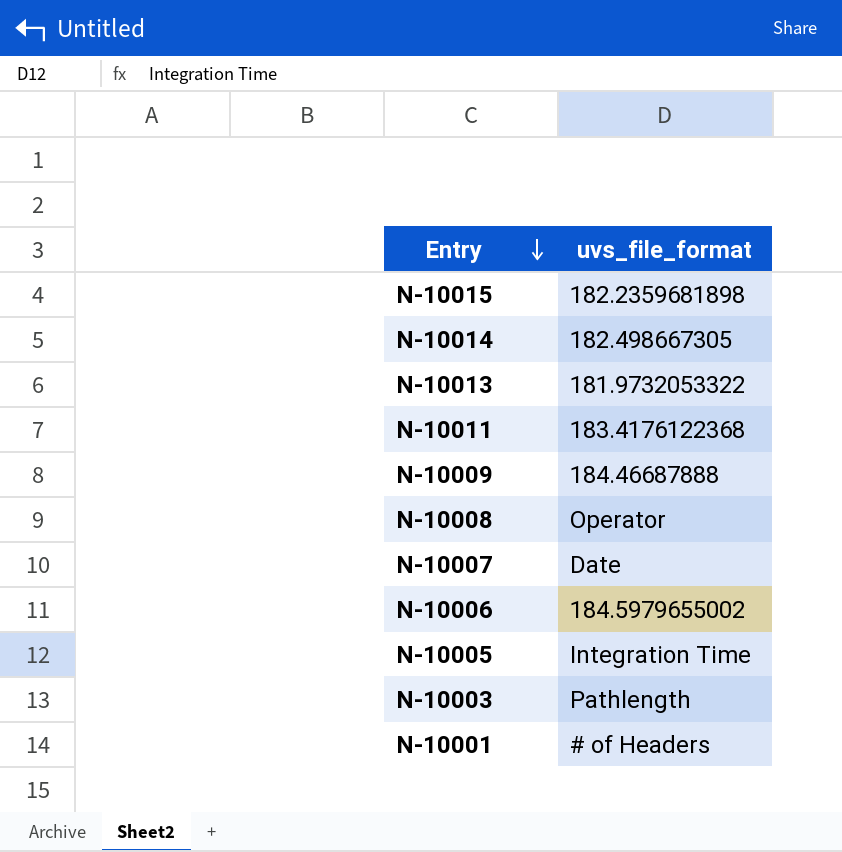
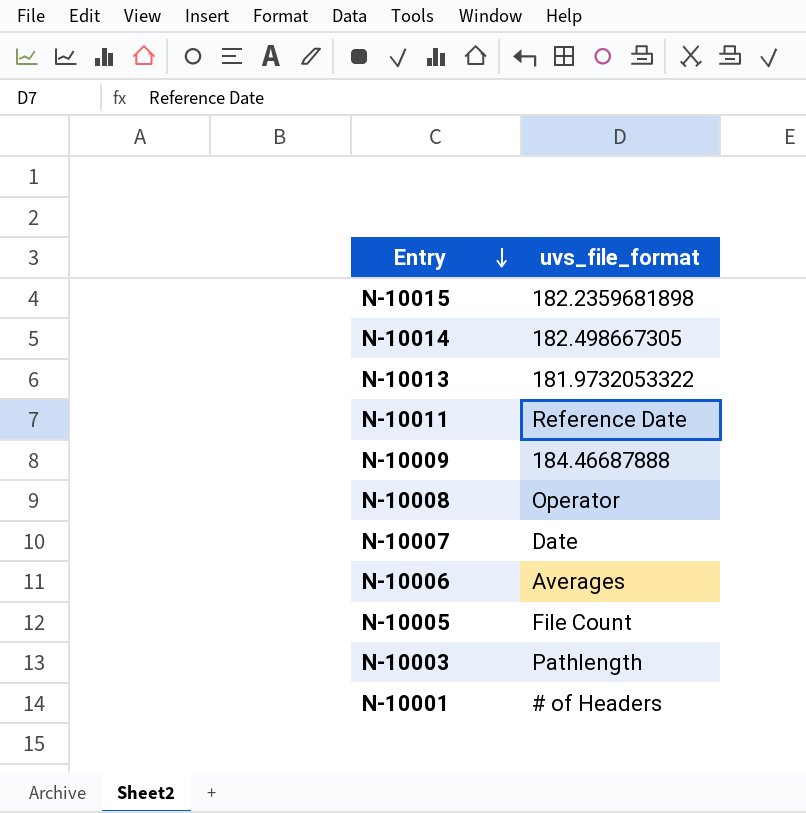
N-10011 | uvs_file_format: 183.4176122368 -> Reference Date
N-10006 | uvs_file_format: 184.5979655002 -> Averages
N-10005 | uvs_file_format: Integration Time -> File Count

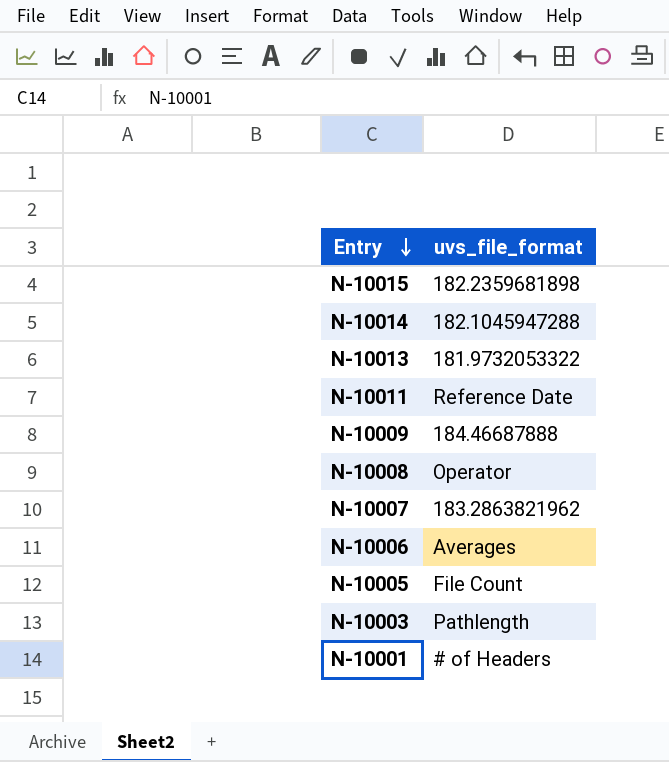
N-10014 | uvs_file_format: 182.498667305 -> 182.1045947288
N-10007 | uvs_file_format: Date -> 183.2863821962

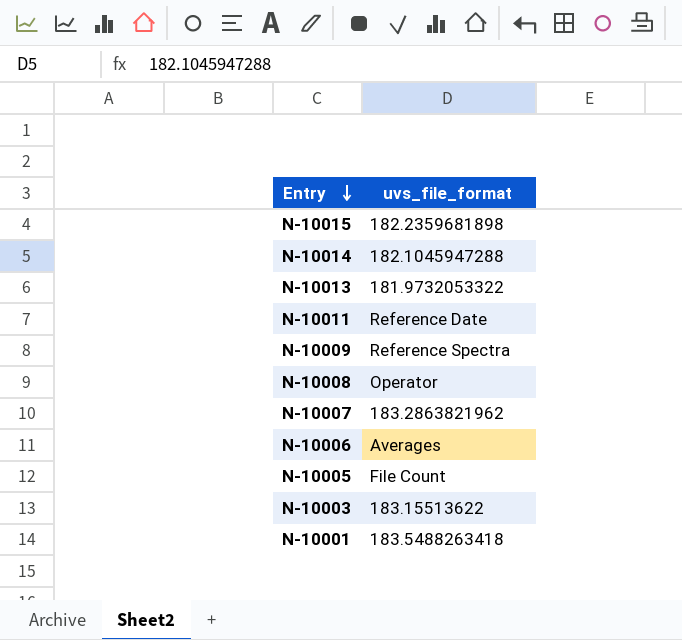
N-10009 | uvs_file_format: 184.46687888 -> Reference Spectra
N-10003 | uvs_file_format: Pathlength -> 183.15513622
N-10001 | uvs_file_format: # of Headers -> 183.5488263418

